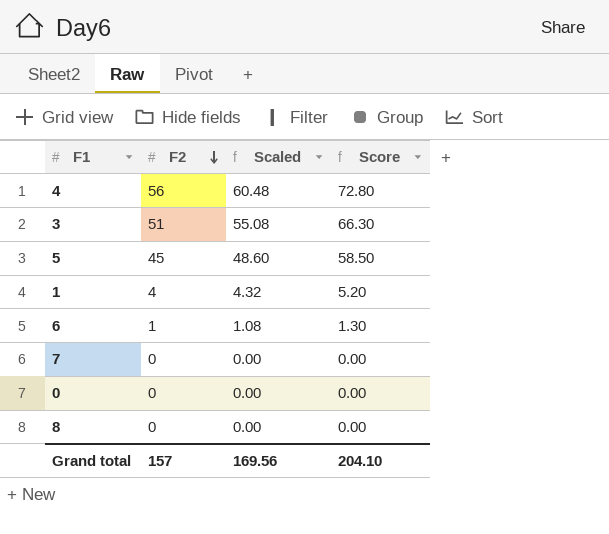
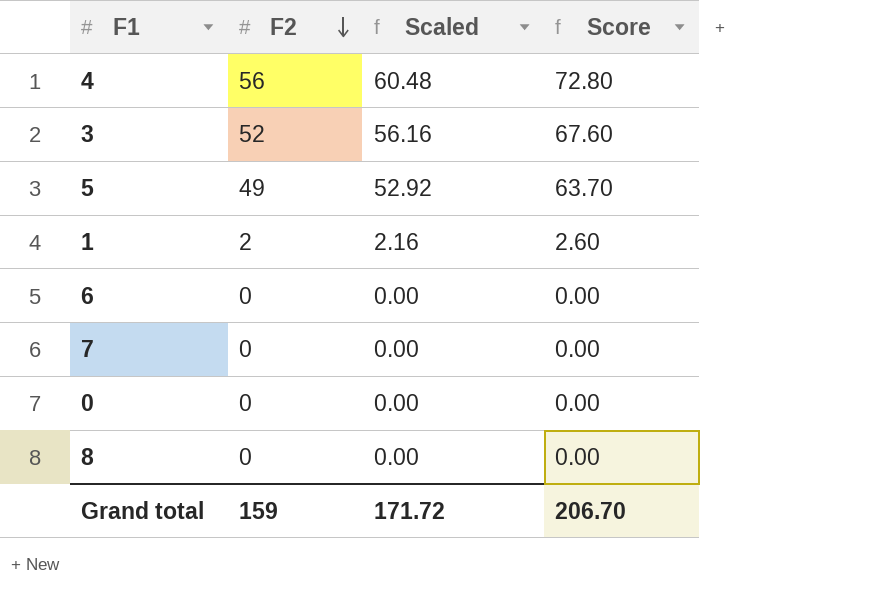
3 | F2: 51 -> 52
3 | Scaled: 55.08 -> 56.16
3 | Score: 66.30 -> 67.60
5 | F2: 45 -> 49
5 | Scaled: 48.60 -> 52.92
5 | Score: 58.50 -> 63.70
1 | F2: 4 -> 2
1 | Scaled: 4.32 -> 2.16
1 | Score: 5.20 -> 2.60
6 | F2: 1 -> 0
6 | Scaled: 1.08 -> 0.00
6 | Score: 1.30 -> 0.00
Grand total | F2: 157 -> 159
Grand total | Scaled: 169.56 -> 171.72
Grand total | Score: 204.10 -> 206.70

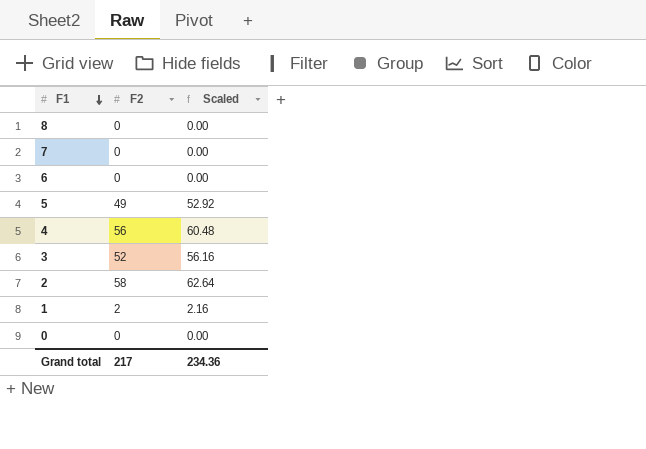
row order: F2 descending -> F1 descending
column Score | formula: [F2] * 1.3 -> none
row 2: none -> 58 | 62.64
Grand total | F2: 159 -> 217
Grand total | Scaled: 171.72 -> 234.36

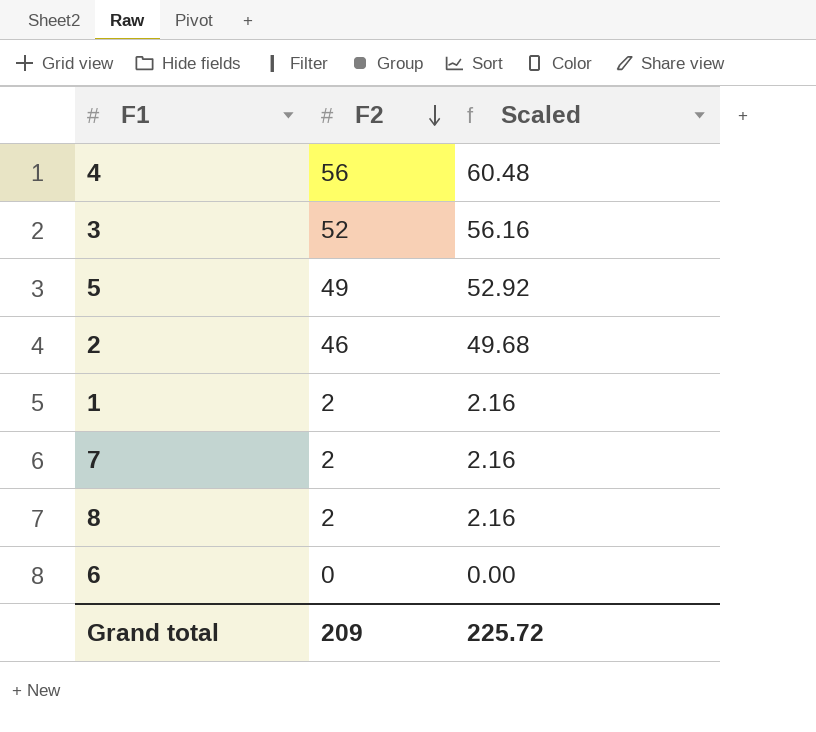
row order: F1 descending -> F2 descending
row 0: 0 | 0.00 -> none
2 | F2: 58 -> 46
2 | Scaled: 62.64 -> 49.68
7 | F2: 0 -> 2
7 | Scaled: 0.00 -> 2.16
8 | F2: 0 -> 2
8 | Scaled: 0.00 -> 2.16
Grand total | F2: 217 -> 209
Grand total | Scaled: 234.36 -> 225.72

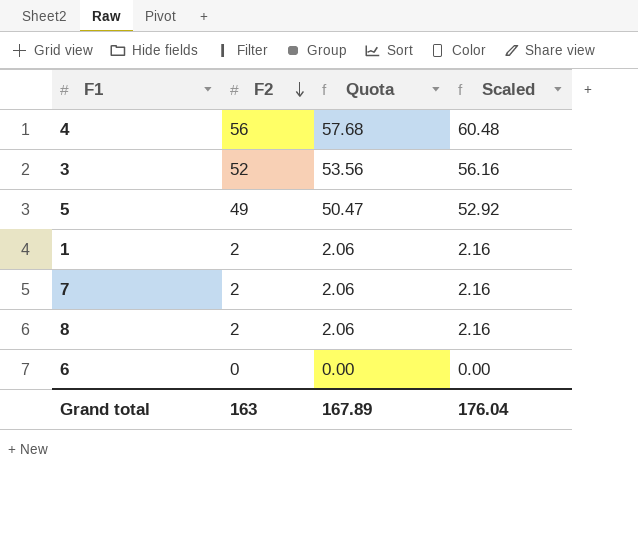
column Quota | formula: none -> [F2] * 1.03
row 2: 46 | 49.68 -> none
Grand total | F2: 209 -> 163
Grand total | Scaled: 225.72 -> 176.04

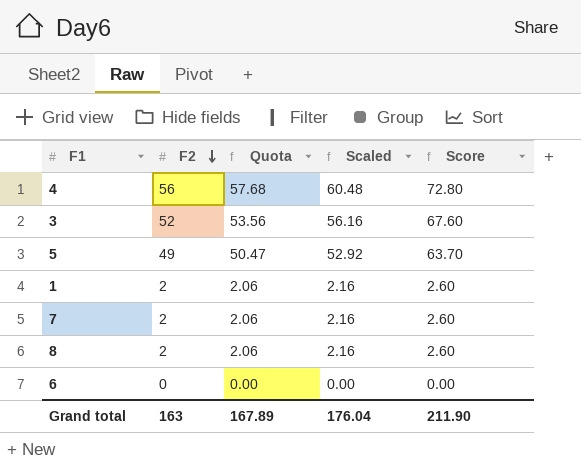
column Score | formula: none -> [F2] * 1.3

